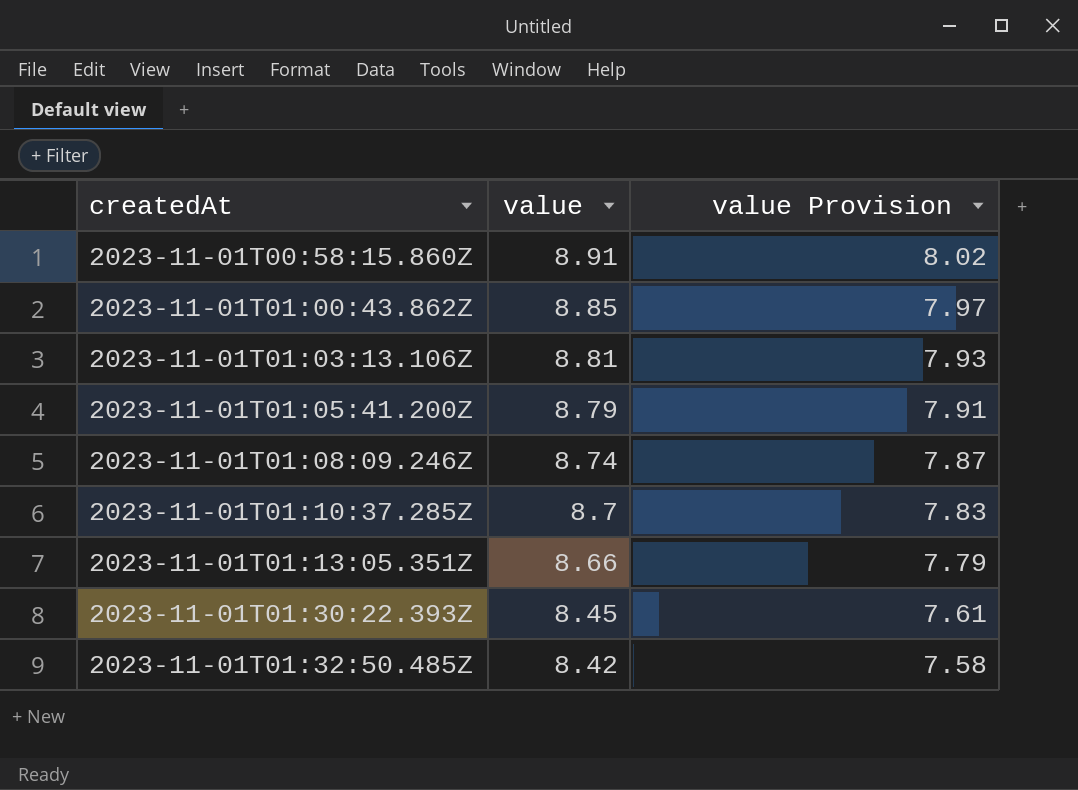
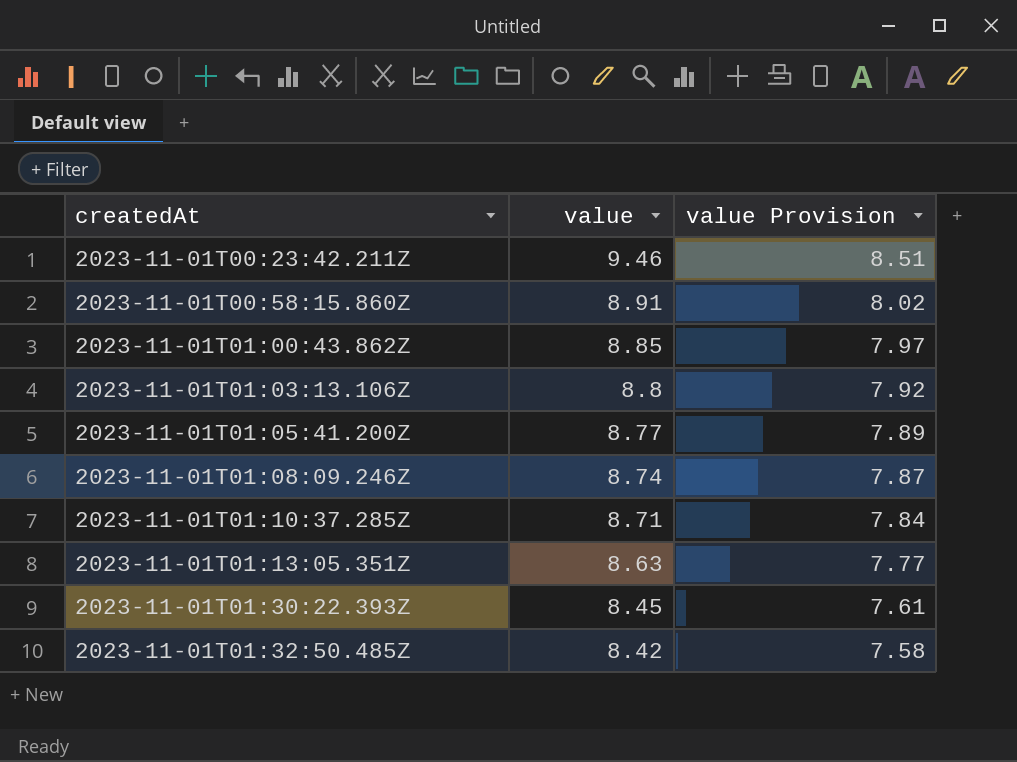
row 2023-11-01T00:23:42.211Z: none -> 9.46 | 8.51
2023-11-01T01:03:13.106Z | value: 8.81 -> 8.8
2023-11-01T01:03:13.106Z | value Provision: 7.93 -> 7.92
2023-11-01T01:05:41.200Z | value: 8.79 -> 8.77
2023-11-01T01:05:41.200Z | value Provision: 7.91 -> 7.89
2023-11-01T01:10:37.285Z | value: 8.7 -> 8.71
2023-11-01T01:10:37.285Z | value Provision: 7.83 -> 7.84
2023-11-01T01:13:05.351Z | value: 8.66 -> 8.63
2023-11-01T01:13:05.351Z | value Provision: 7.79 -> 7.77

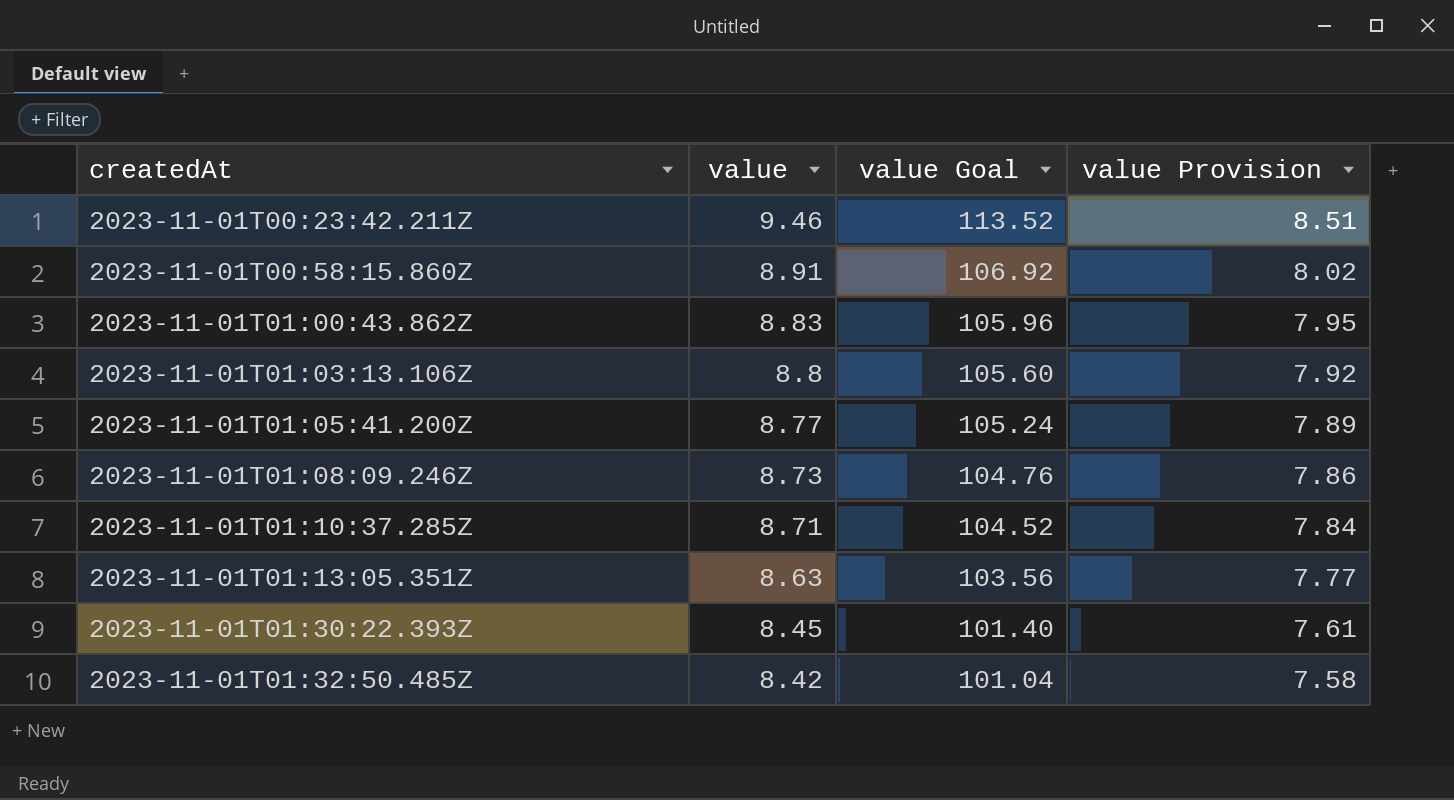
column value Goal | formula: none -> [value] * 12
2023-11-01T01:00:43.862Z | value: 8.85 -> 8.83
2023-11-01T01:00:43.862Z | value Provision: 7.97 -> 7.95
2023-11-01T01:08:09.246Z | value: 8.74 -> 8.73
2023-11-01T01:08:09.246Z | value Provision: 7.87 -> 7.86

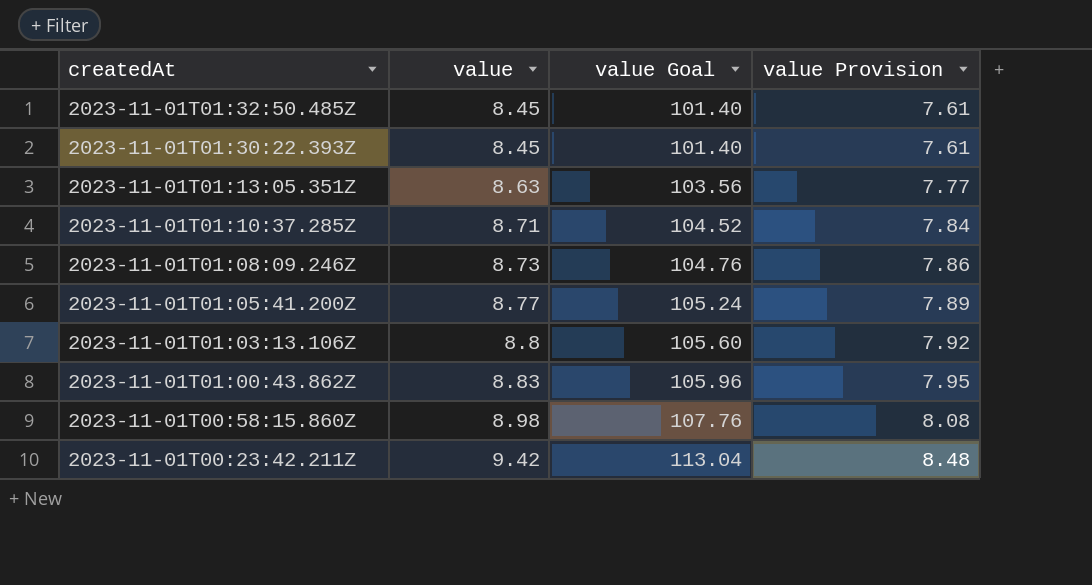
row order: createdAt ascending -> createdAt descending
2023-11-01T01:32:50.485Z | value: 8.42 -> 8.45
2023-11-01T01:32:50.485Z | value Goal: 101.04 -> 101.40
2023-11-01T01:32:50.485Z | value Provision: 7.58 -> 7.61
2023-11-01T00:58:15.860Z | value: 8.91 -> 8.98
2023-11-01T00:58:15.860Z | value Goal: 106.92 -> 107.76
2023-11-01T00:58:15.860Z | value Provision: 8.02 -> 8.08
2023-11-01T00:23:42.211Z | value: 9.46 -> 9.42
2023-11-01T00:23:42.211Z | value Goal: 113.52 -> 113.04
2023-11-01T00:23:42.211Z | value Provision: 8.51 -> 8.48

